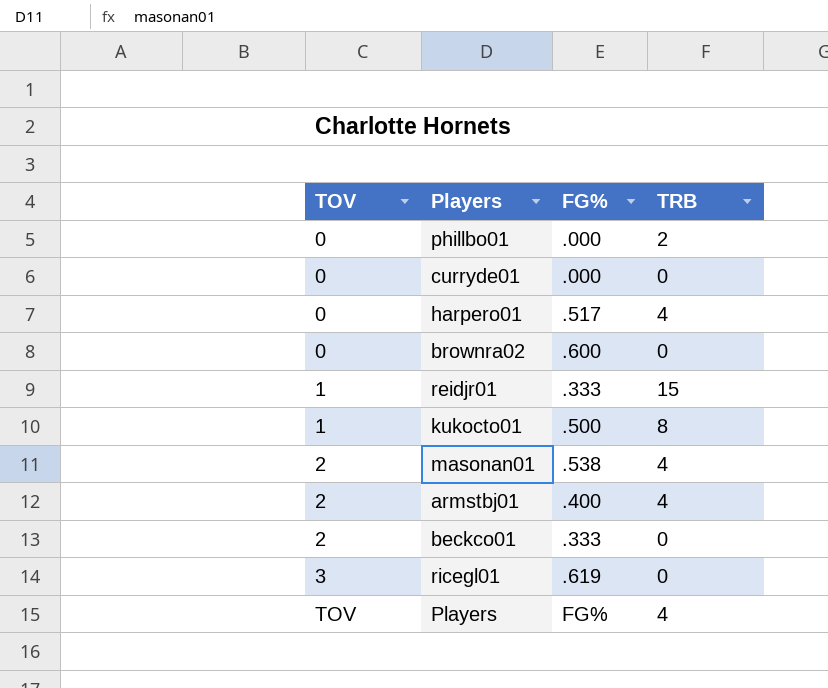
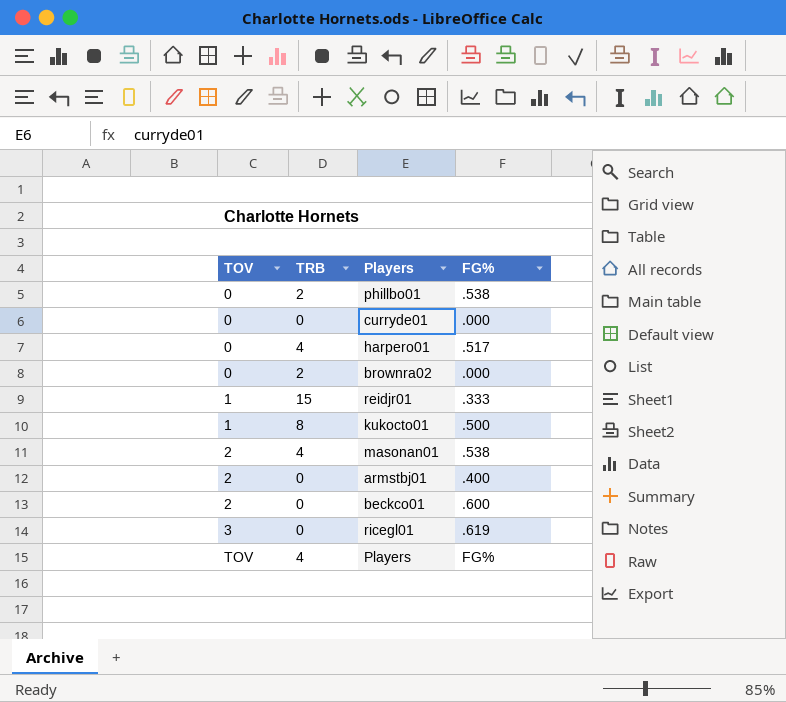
column TRB | position: 4 -> 2
phillbo01 | FG%: .000 -> .538
brownra02 | TRB: 0 -> 2
brownra02 | FG%: .600 -> .000
armstbj01 | TRB: 4 -> 0
beckco01 | FG%: .333 -> .600

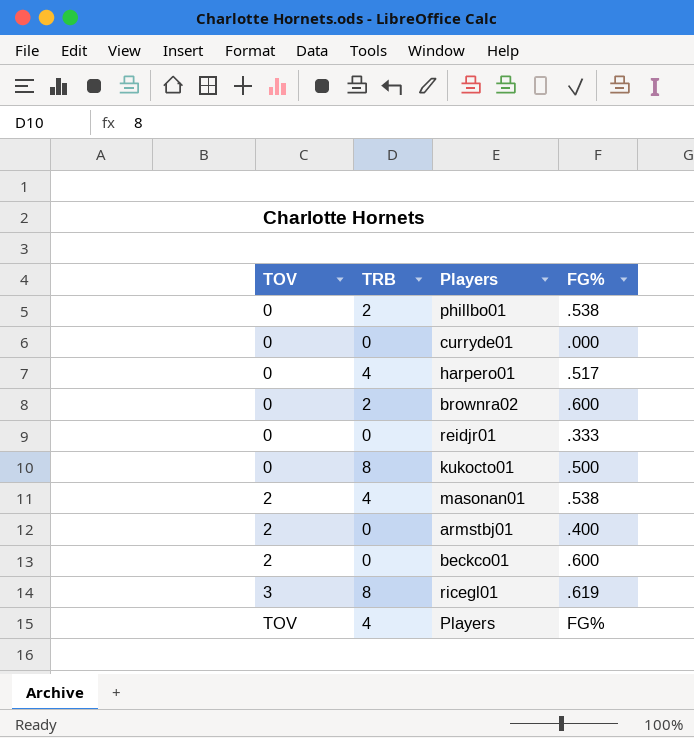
brownra02 | FG%: .000 -> .600
reidjr01 | TOV: 1 -> 0
reidjr01 | TRB: 15 -> 0
kukocto01 | TOV: 1 -> 0
ricegl01 | TRB: 0 -> 8

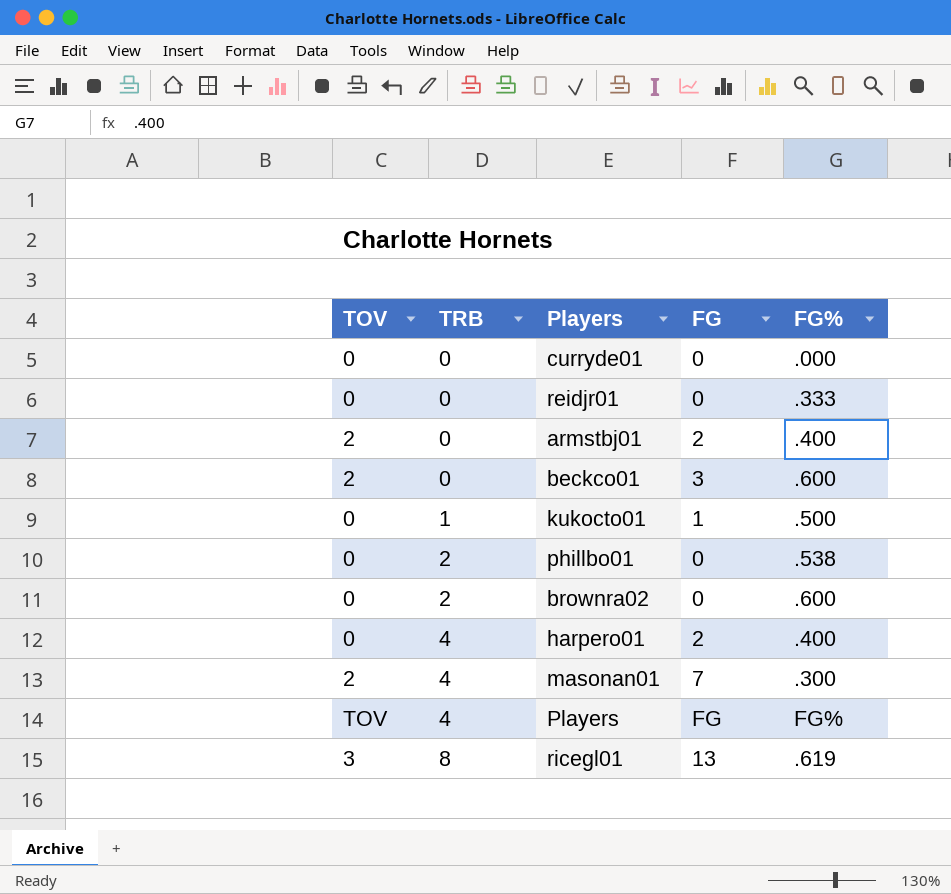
row order: TOV ascending -> TRB ascending
column FG | position: none -> 4
kukocto01 | TRB: 8 -> 1
harpero01 | FG%: .517 -> .400
masonan01 | FG%: .538 -> .300

